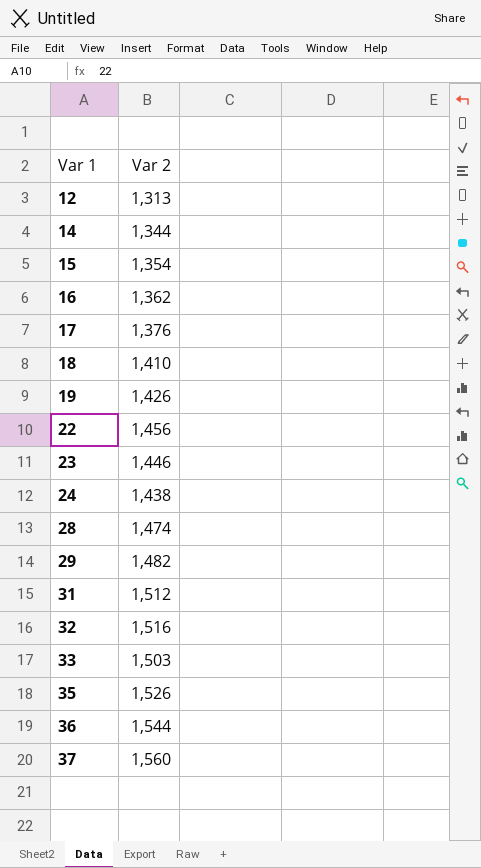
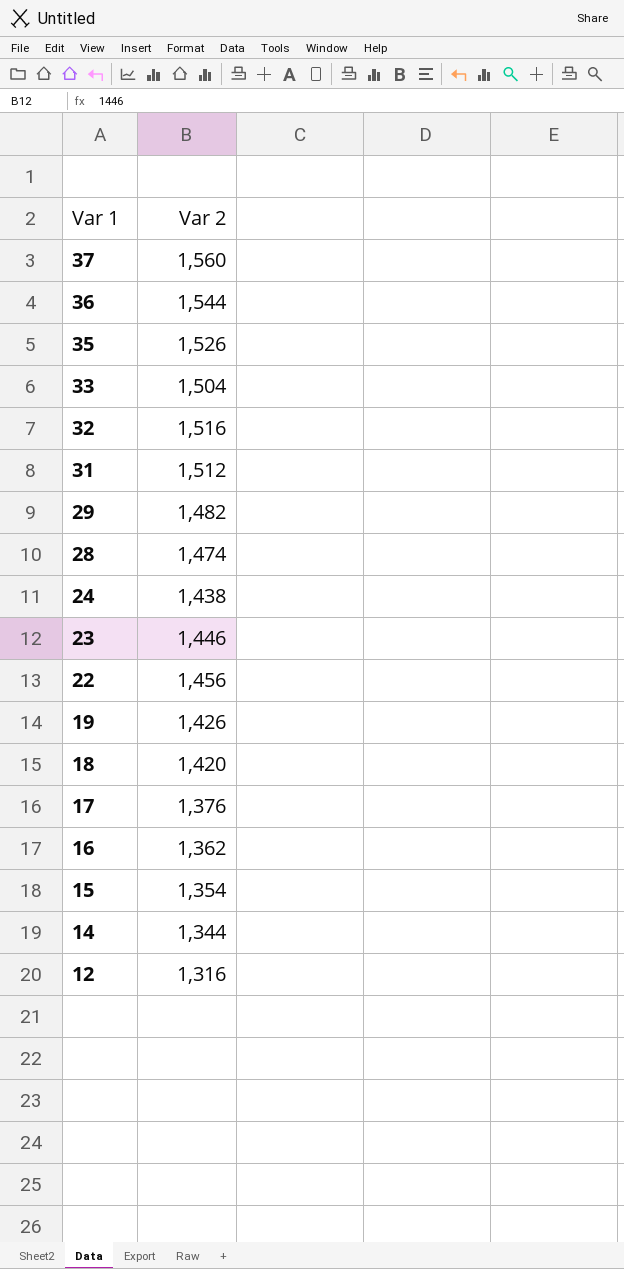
row order: Var 1 ascending -> Var 1 descending
33 | Var 2: 1,503 -> 1,504
18 | Var 2: 1,410 -> 1,420
12 | Var 2: 1,313 -> 1,316

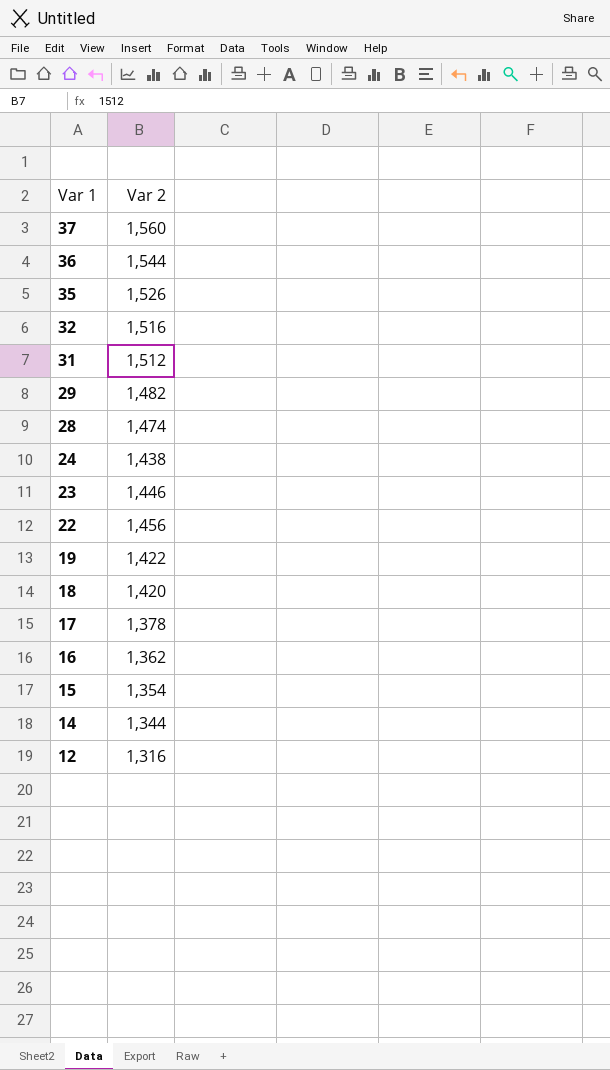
row 33: 1,504 -> none
19 | Var 2: 1,426 -> 1,422
17 | Var 2: 1,376 -> 1,378

